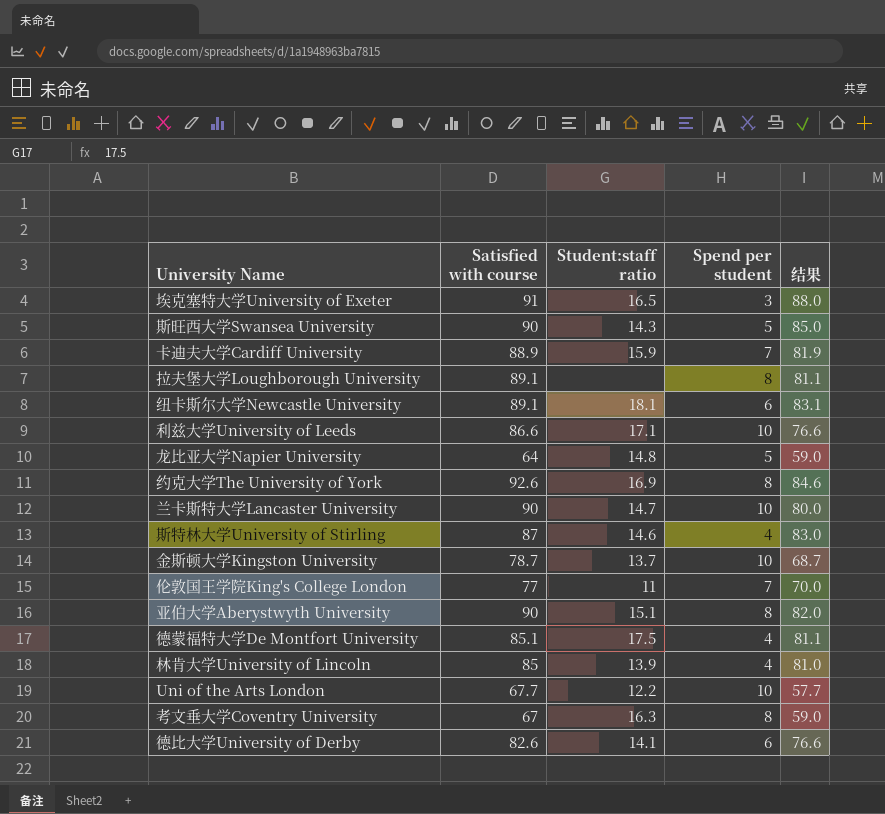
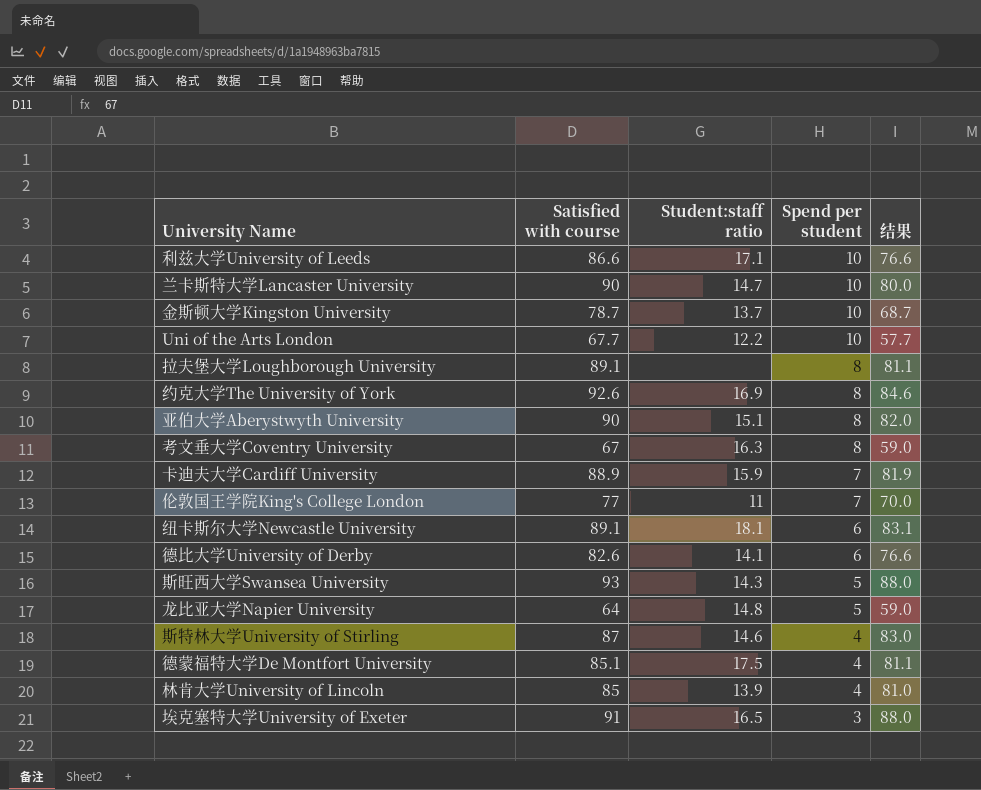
row order: none -> Spend per student descending
斯旺西大学Swansea University | Satisfied with course: 90 -> 93
斯旺西大学Swansea University | 结果: 85.0 -> 88.0

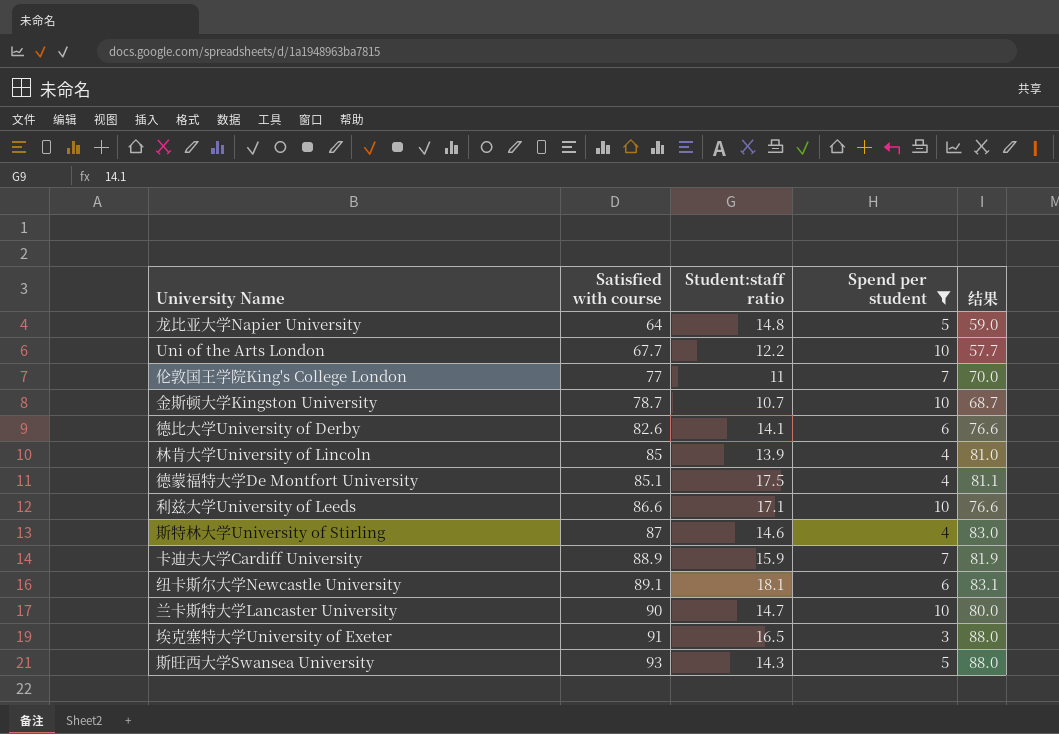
filter: none -> Spend per student != 8
row order: Spend per student descending -> Satisfied with course ascending
金斯顿大学Kingston University | Student:staff ratio: 13.7 -> 10.7

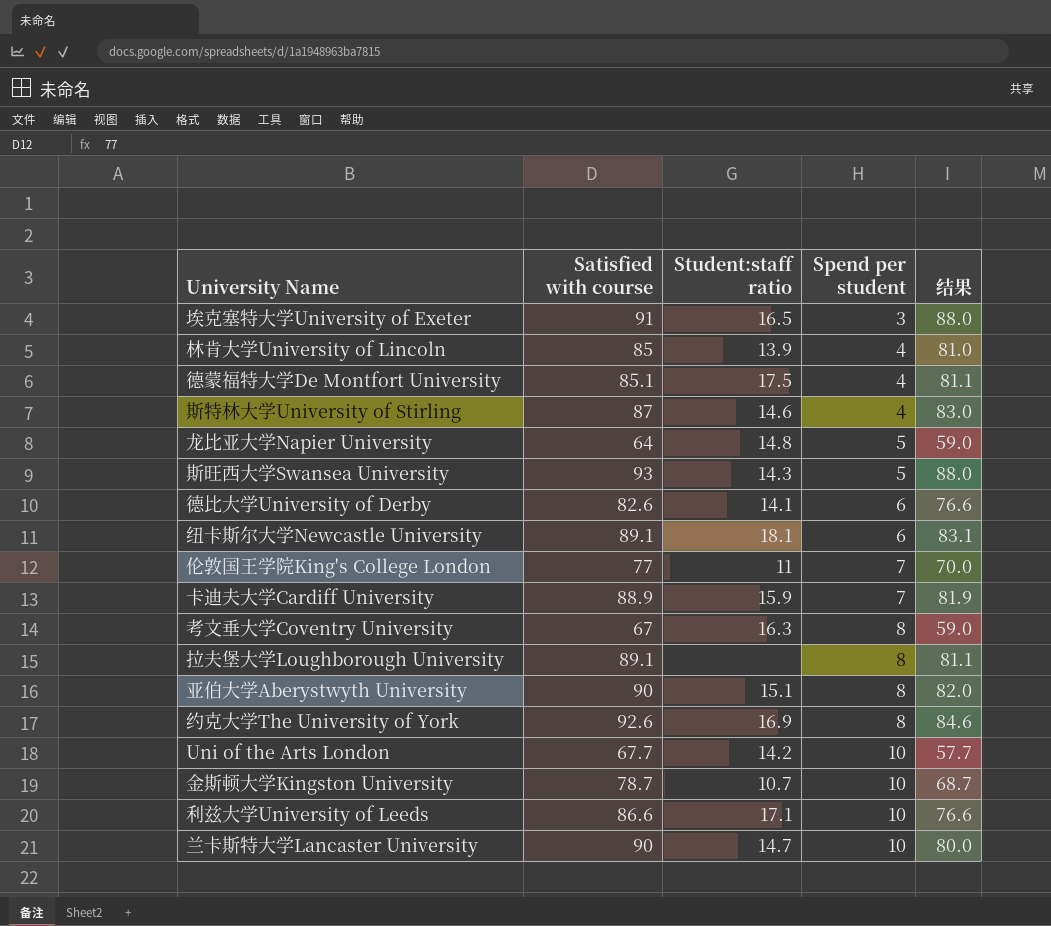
filter: Spend per student != 8 -> none
row order: Satisfied with course ascending -> Spend per student ascending
Uni of the Arts London | Student:staff ratio: 12.2 -> 14.2

